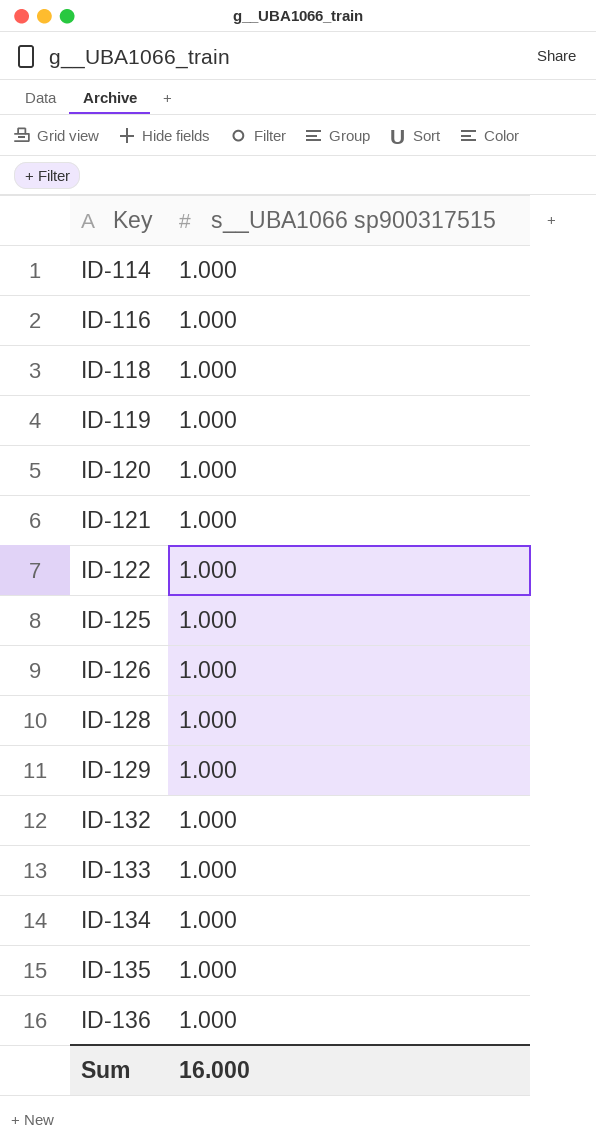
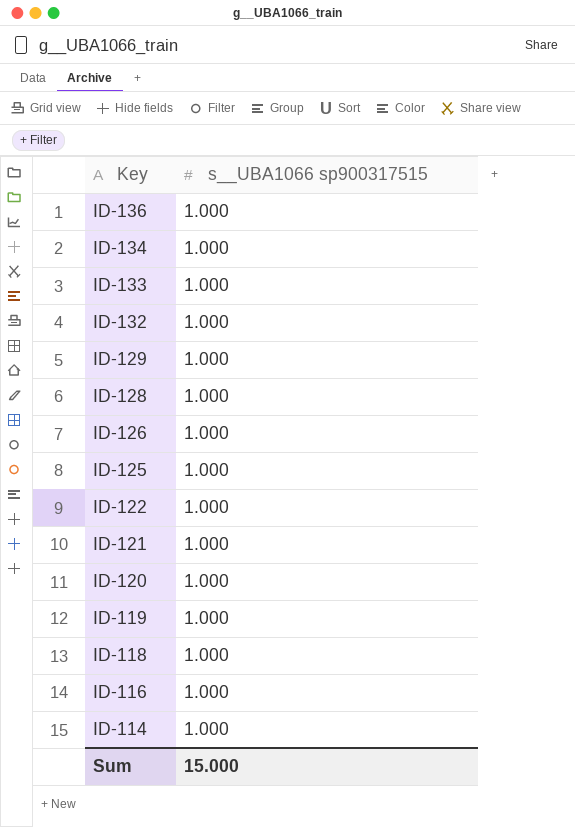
row order: Key ascending -> Key descending
row ID-135: 1.000 -> none
Sum | s__UBA1066 sp900317515: 16.000 -> 15.000

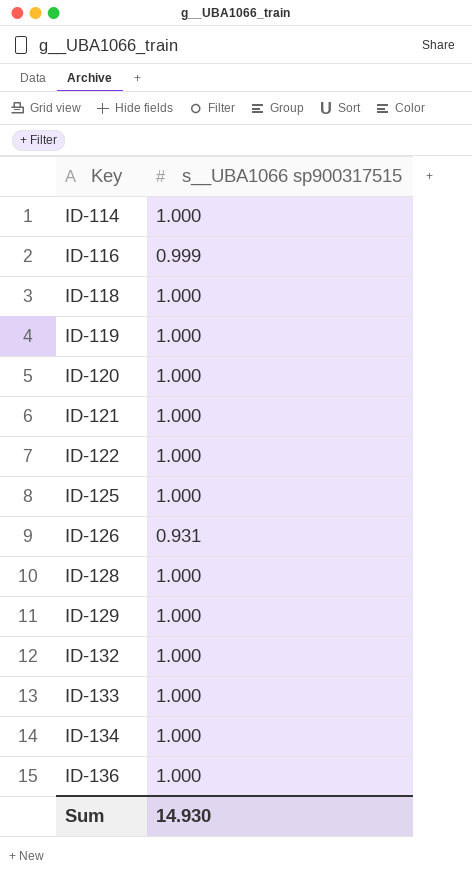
row order: Key descending -> Key ascending
ID-116 | s__UBA1066 sp900317515: 1.000 -> 0.999
ID-126 | s__UBA1066 sp900317515: 1.000 -> 0.931
Sum | s__UBA1066 sp900317515: 15.000 -> 14.930

